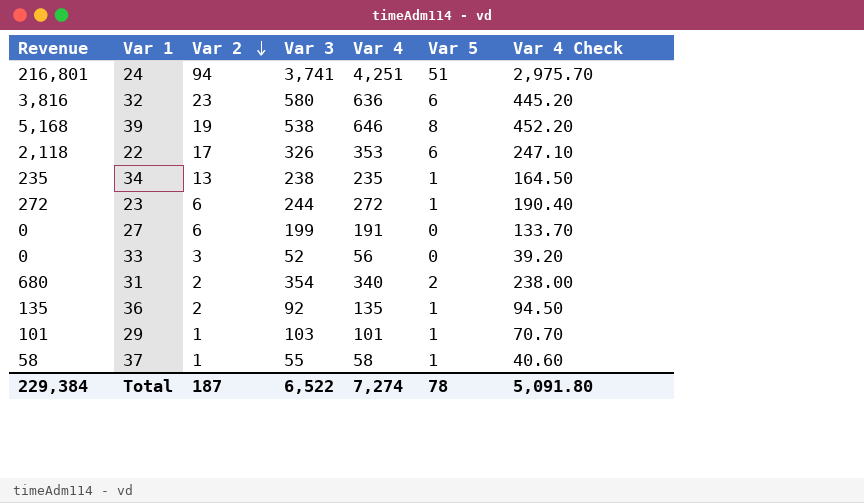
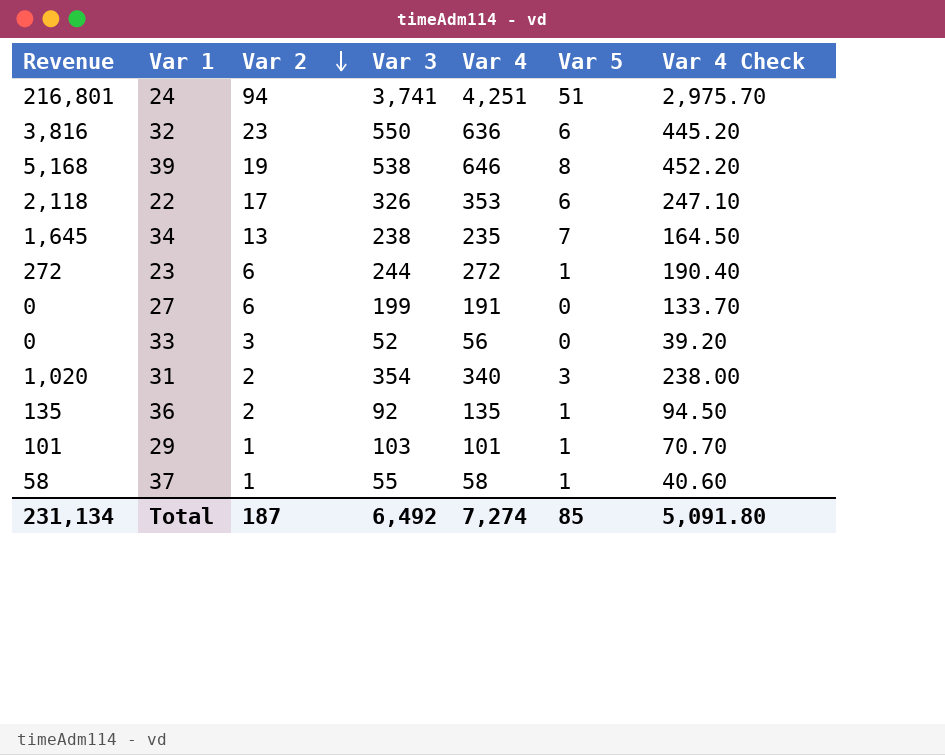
32 | Var 3: 580 -> 550
34 | Revenue: 235 -> 1,645
34 | Var 5: 1 -> 7
31 | Revenue: 680 -> 1,020
31 | Var 5: 2 -> 3
Total | Revenue: 229,384 -> 231,134
Total | Var 3: 6,522 -> 6,492
Total | Var 5: 78 -> 85

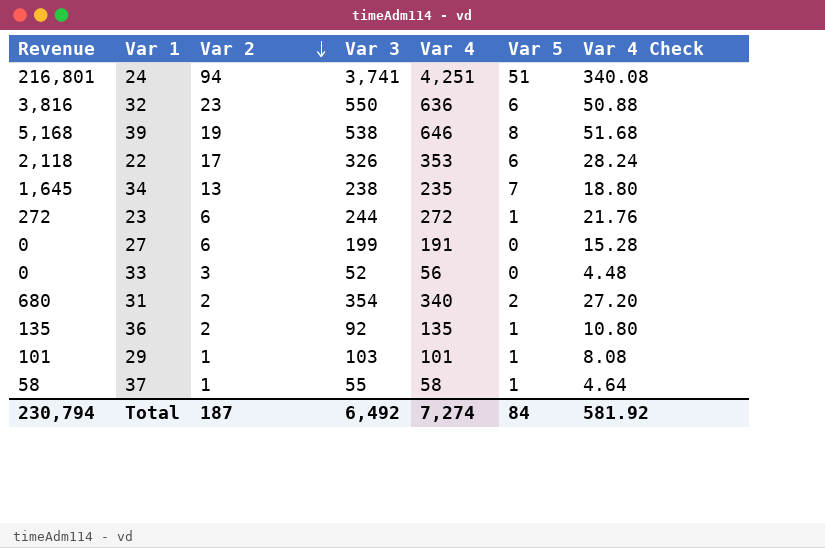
column Var 4 Check | formula: [Var 4] * 0.7 -> [Var 4] * 0.08
31 | Revenue: 1,020 -> 680
31 | Var 5: 3 -> 2
Total | Revenue: 231,134 -> 230,794
Total | Var 5: 85 -> 84
Total | Var 4 Check: 5,091.80 -> 581.92

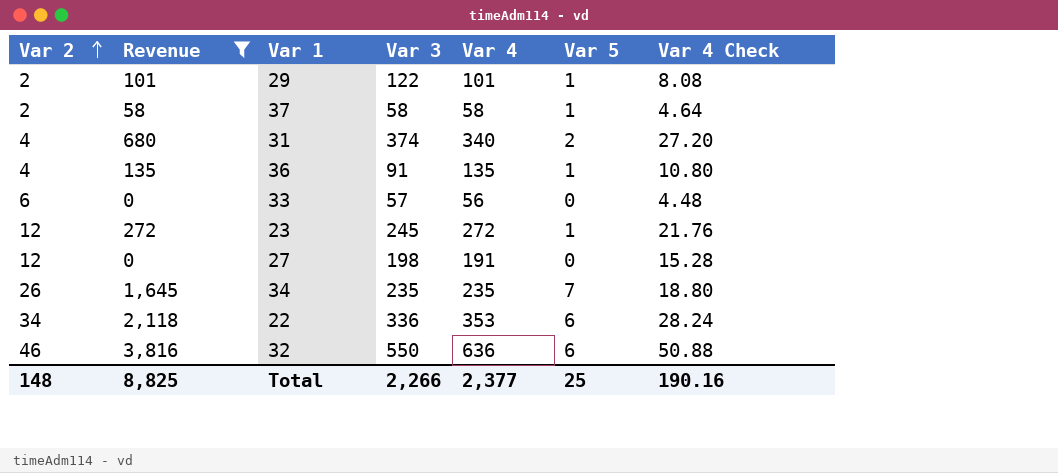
filter: none -> Revenue <= 3,816
row order: Var 2 descending -> Var 2 ascending
column Var 2 | position: 3 -> 1
29 | Var 2: 1 -> 2
29 | Var 3: 103 -> 122
37 | Var 2: 1 -> 2
37 | Var 3: 55 -> 58
31 | Var 2: 2 -> 4
31 | Var 3: 354 -> 374
36 | Var 2: 2 -> 4
36 | Var 3: 92 -> 91
33 | Var 2: 3 -> 6
33 | Var 3: 52 -> 57
23 | Var 2: 6 -> 12
23 | Var 3: 244 -> 245
27 | Var 2: 6 -> 12
27 | Var 3: 199 -> 198
34 | Var 2: 13 -> 26
34 | Var 3: 238 -> 235
22 | Var 2: 17 -> 34
22 | Var 3: 326 -> 336
32 | Var 2: 23 -> 46
Total | Var 2: 187 -> 148
Total | Revenue: 230,794 -> 8,825
Total | Var 3: 6,492 -> 2,266
Total | Var 4: 7,274 -> 2,377
Total | Var 5: 84 -> 25
Total | Var 4 Check: 581.92 -> 190.16

